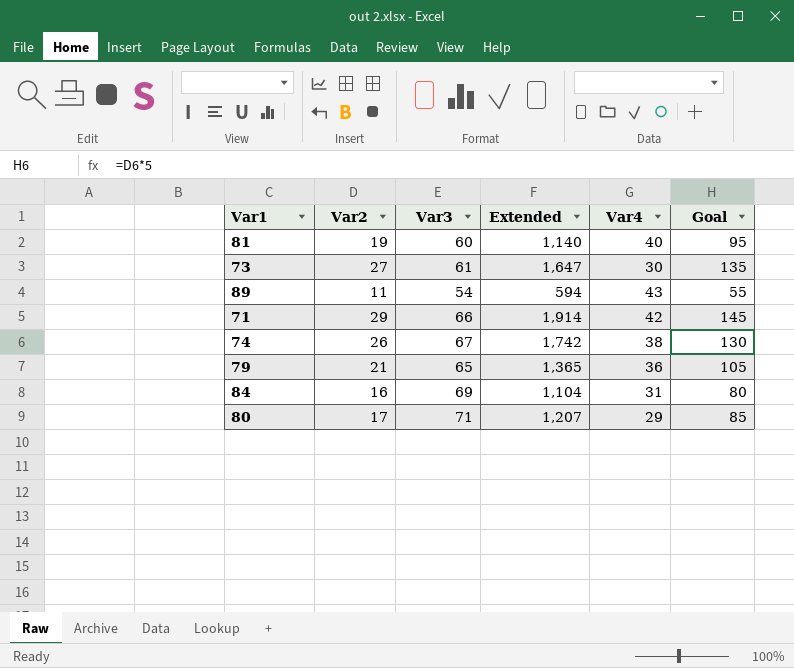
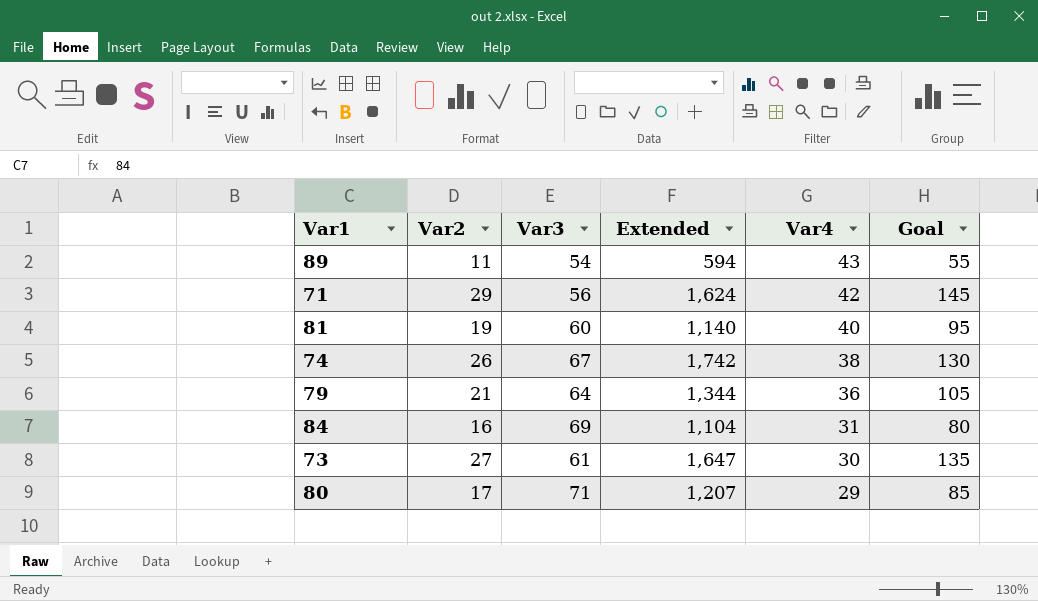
row order: none -> Var4 descending
71 | Var3: 66 -> 56
71 | Extended: 1,914 -> 1,624
79 | Var3: 65 -> 64
79 | Extended: 1,365 -> 1,344

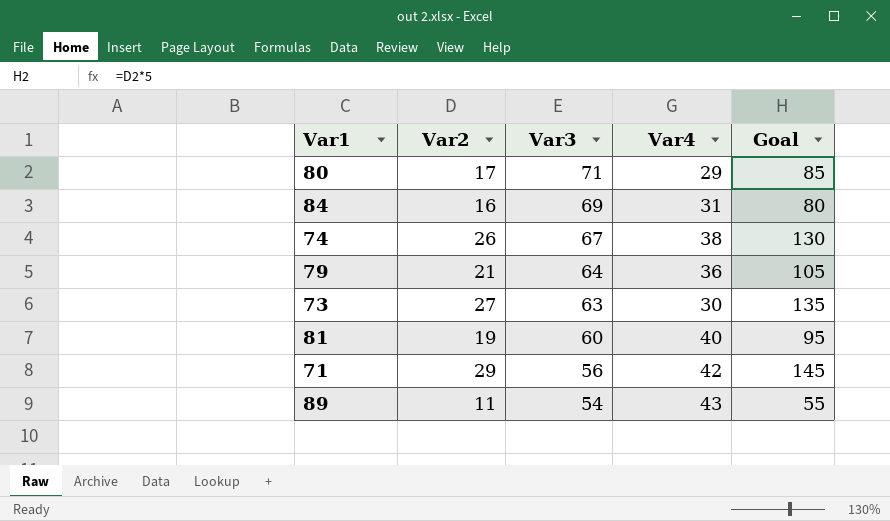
row order: Var4 descending -> Var3 descending
column Extended | formula: [Var2] * [Var3] -> none
73 | Var3: 61 -> 63

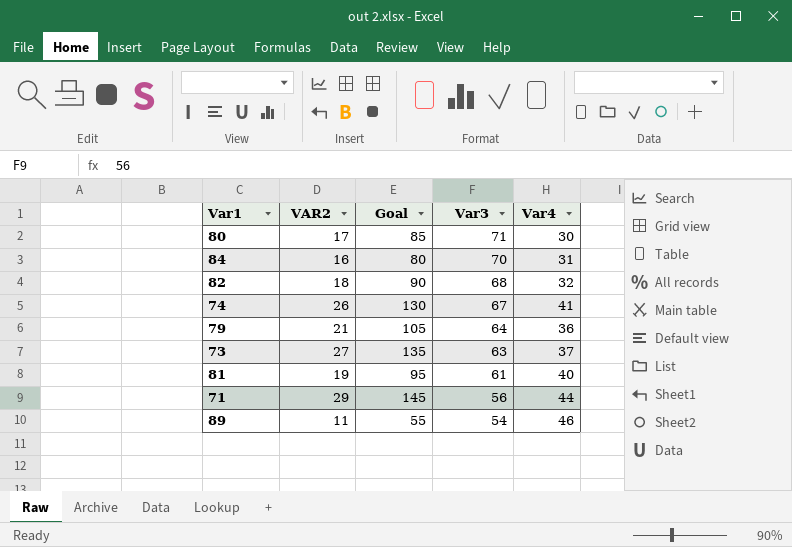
column name: Var2 -> VAR2
column Goal | position: 5 -> 3
80 | Var4: 29 -> 30
84 | Var3: 69 -> 70
row 82: none -> 18 | 90 | 68 | 32
74 | Var4: 38 -> 41
73 | Var4: 30 -> 37
81 | Var3: 60 -> 61
71 | Var4: 42 -> 44
89 | Var4: 43 -> 46

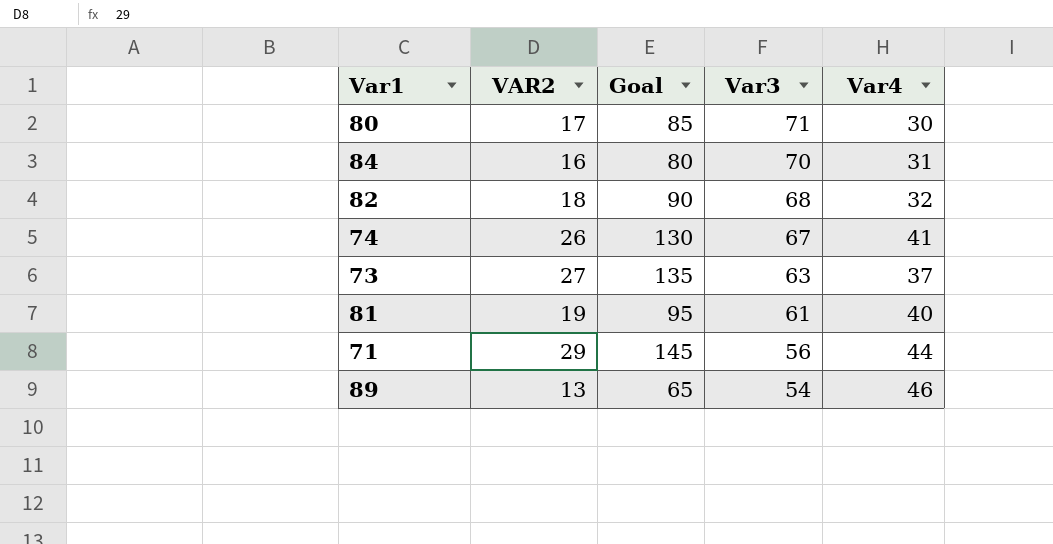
row 79: 21 | 105 | 64 | 36 -> none
89 | VAR2: 11 -> 13
89 | Goal: 55 -> 65

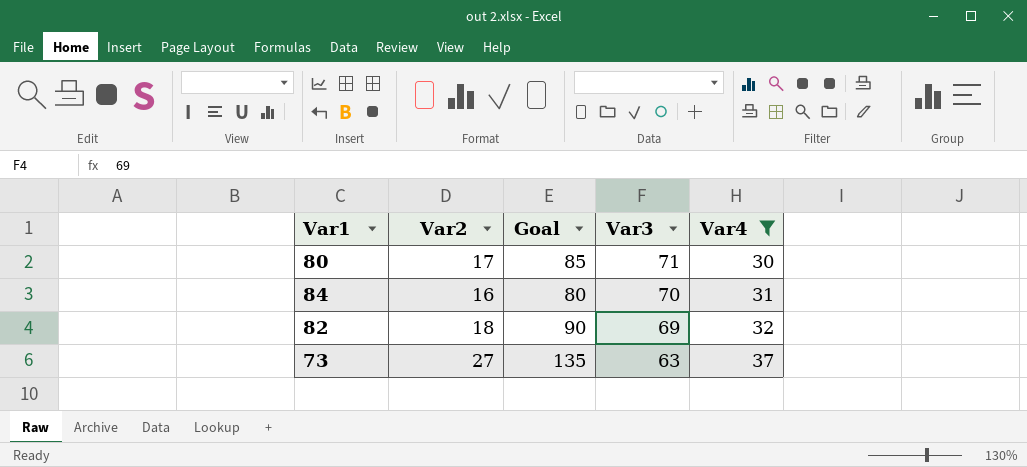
filter: none -> Var4 <= 37
column name: VAR2 -> Var2
82 | Var3: 68 -> 69

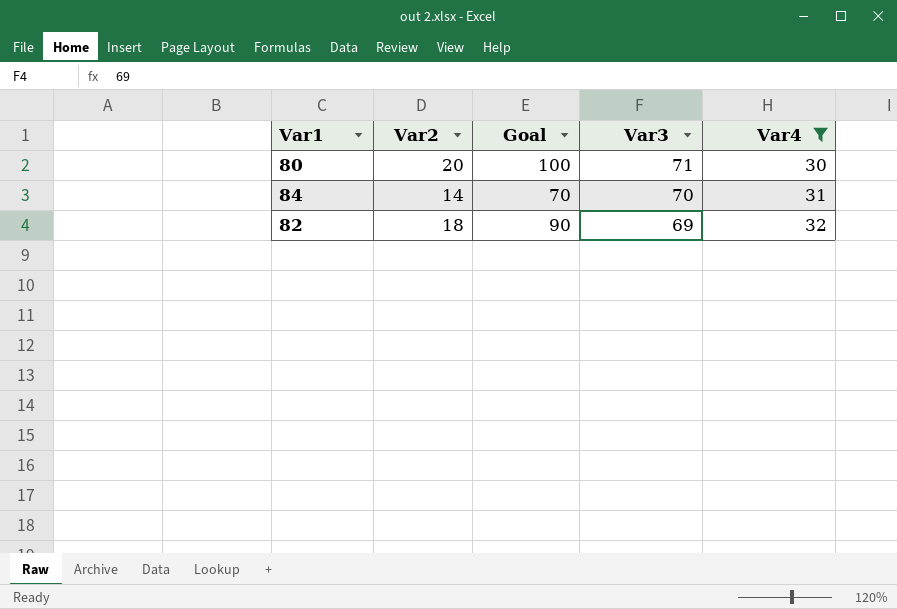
row 73: 27 | 135 | 63 | 37 -> none
80 | Var2: 17 -> 20
80 | Goal: 85 -> 100
84 | Var2: 16 -> 14
84 | Goal: 80 -> 70

